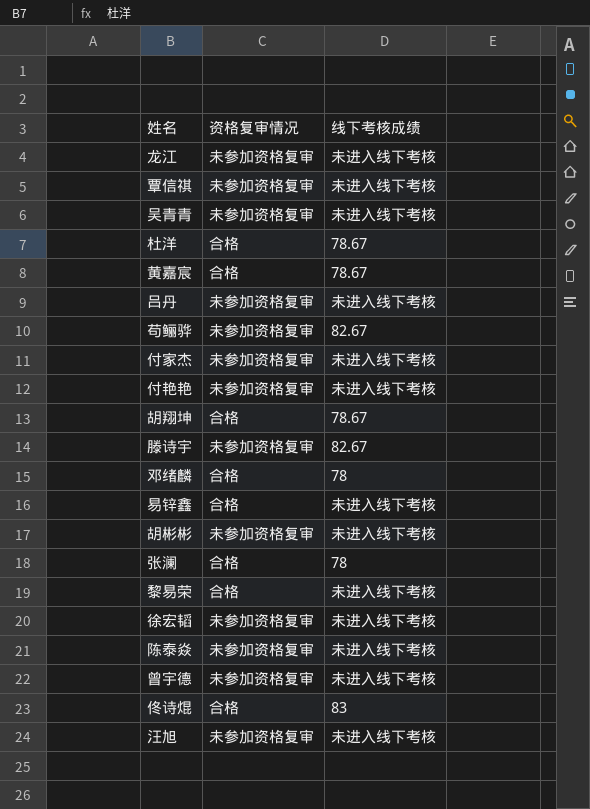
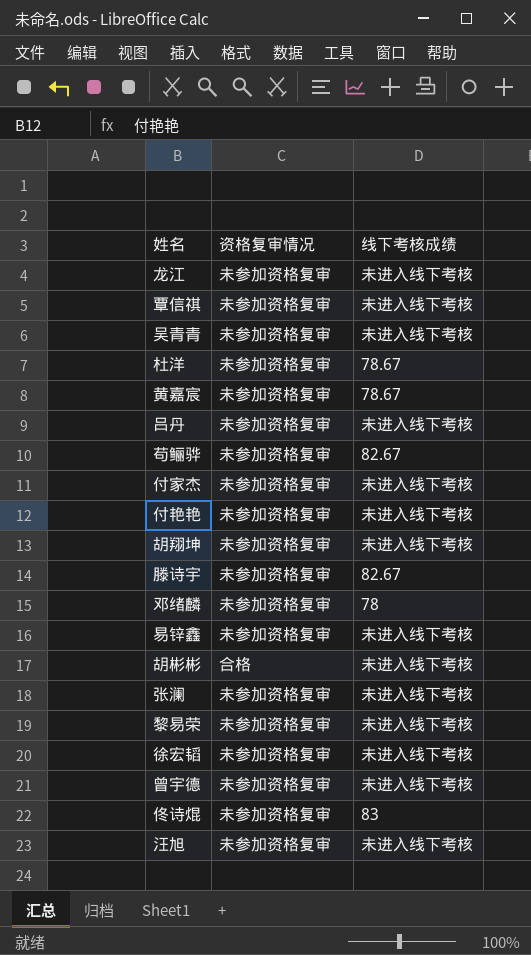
row 陈泰焱: 未参加资格复审 | 未进入线下考核 -> none
杜洋 | 资格复审情况: 合格 -> 未参加资格复审
黄嘉宸 | 资格复审情况: 合格 -> 未参加资格复审
胡翔坤 | 资格复审情况: 合格 -> 未参加资格复审
胡翔坤 | 线下考核成绩: 78.67 -> 未进入线下考核
邓绪麟 | 资格复审情况: 合格 -> 未参加资格复审
易锌鑫 | 资格复审情况: 合格 -> 未参加资格复审
胡彬彬 | 资格复审情况: 未参加资格复审 -> 合格
张澜 | 资格复审情况: 合格 -> 未参加资格复审
张澜 | 线下考核成绩: 78 -> 未进入线下考核
黎易荣 | 资格复审情况: 合格 -> 未参加资格复审
佟诗焜 | 资格复审情况: 合格 -> 未参加资格复审

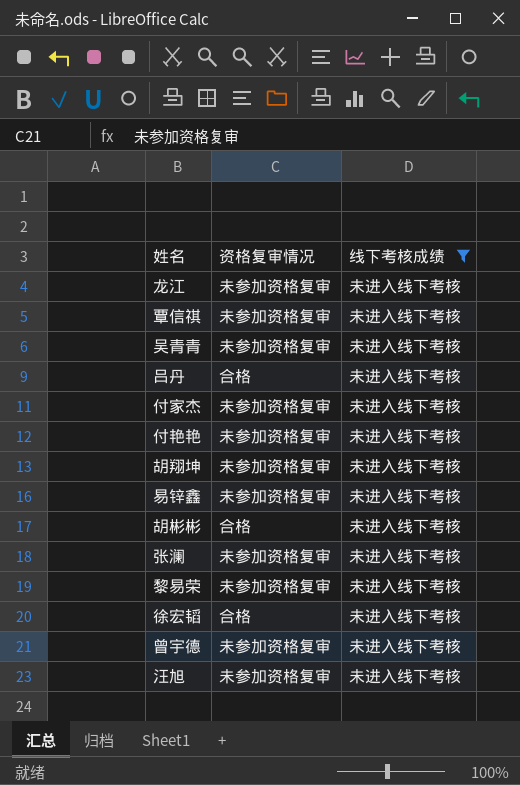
filter: none -> 线下考核成绩 = 未进入线下考核
吕丹 | 资格复审情况: 未参加资格复审 -> 合格
徐宏韬 | 资格复审情况: 未参加资格复审 -> 合格

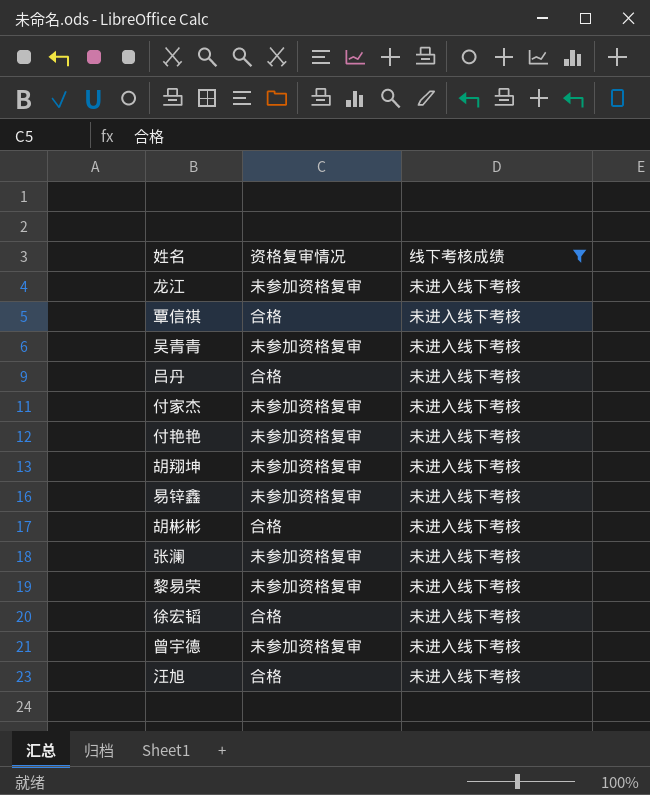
覃信祺 | 资格复审情况: 未参加资格复审 -> 合格
汪旭 | 资格复审情况: 未参加资格复审 -> 合格

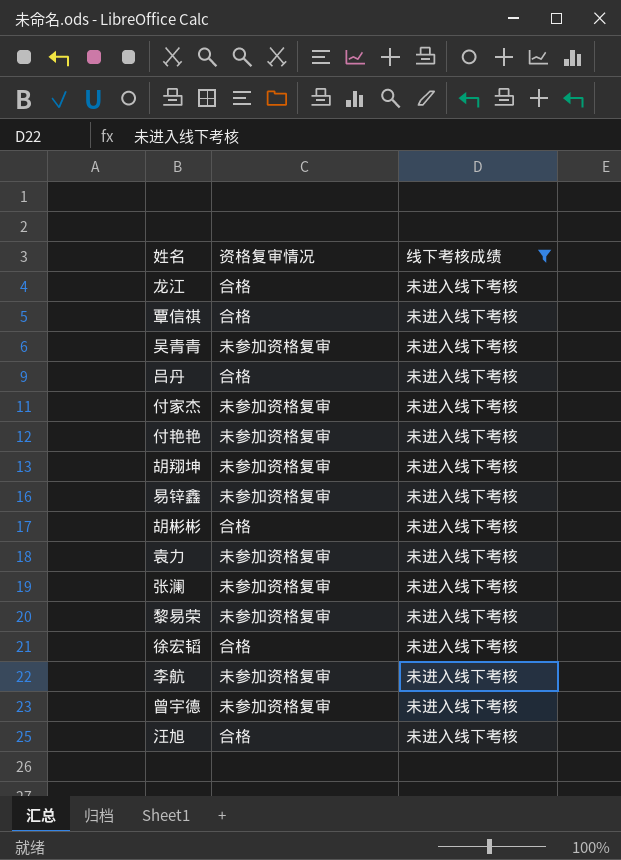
龙江 | 资格复审情况: 未参加资格复审 -> 合格
row 袁力: none -> 未参加资格复审 | 未进入线下考核
row 李航: none -> 未参加资格复审 | 未进入线下考核

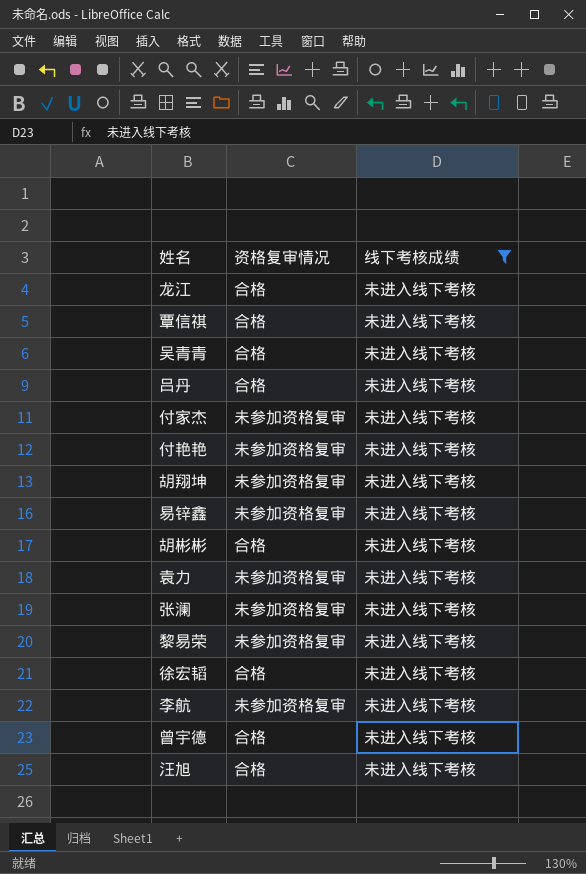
吴青青 | 资格复审情况: 未参加资格复审 -> 合格
曾宇德 | 资格复审情况: 未参加资格复审 -> 合格

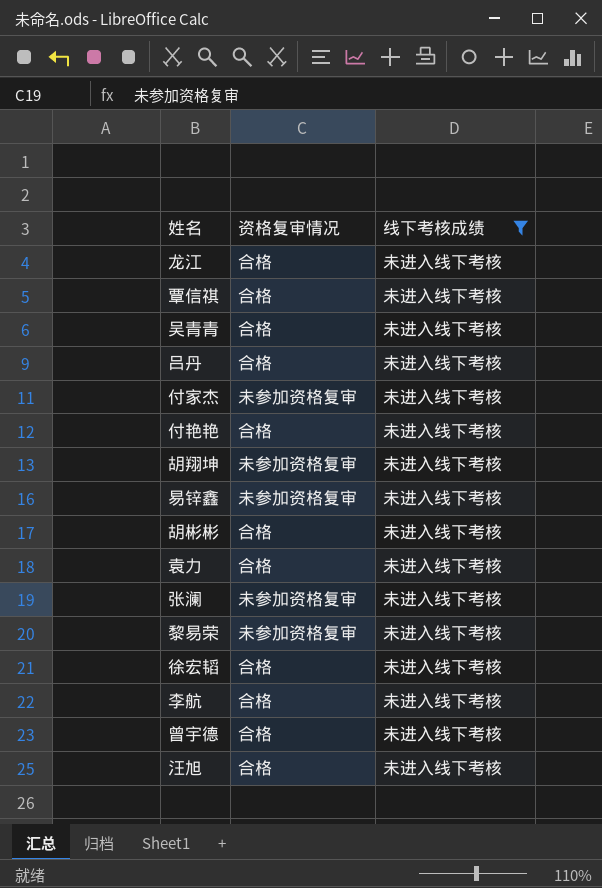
付艳艳 | 资格复审情况: 未参加资格复审 -> 合格
袁力 | 资格复审情况: 未参加资格复审 -> 合格
李航 | 资格复审情况: 未参加资格复审 -> 合格

